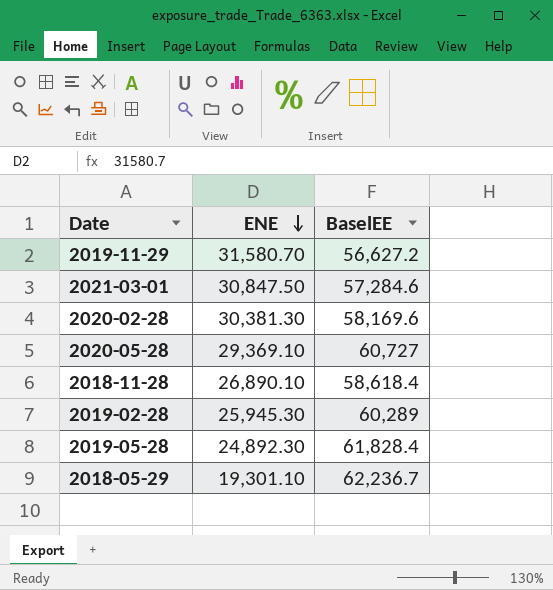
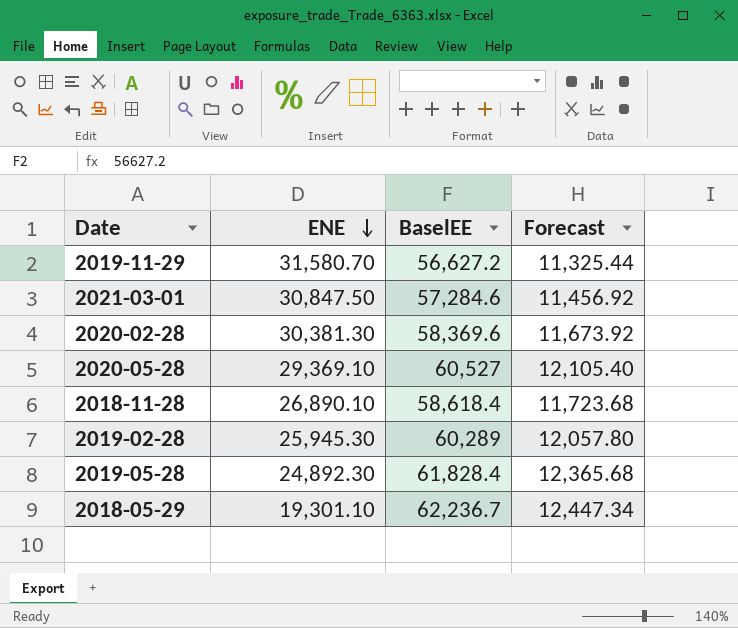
column Forecast | formula: none -> [BaselEE] * 0.2
2020-02-28 | BaselEE: 58,169.6 -> 58,369.6
2020-05-28 | BaselEE: 60,727 -> 60,527

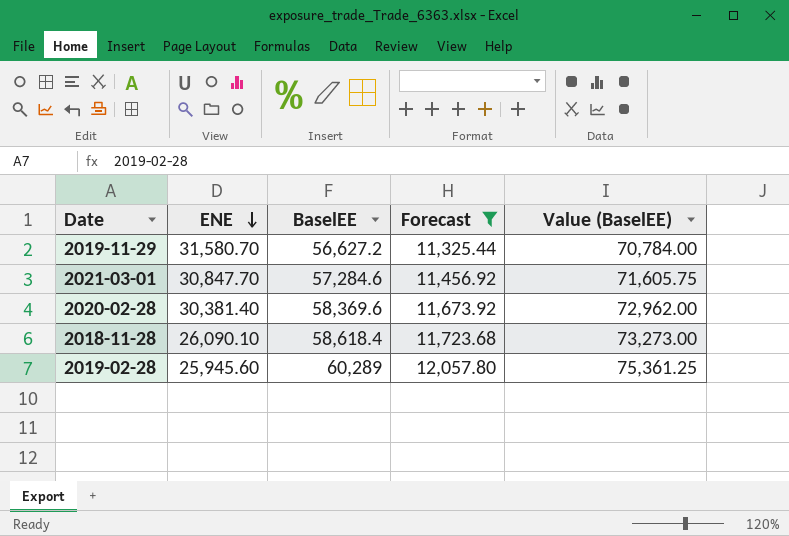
filter: none -> Forecast <= 12,057.80
column Value (BaselEE) | formula: none -> [BaselEE] * 1.25
2021-03-01 | ENE: 30,847.50 -> 30,847.70
2020-02-28 | ENE: 30,381.30 -> 30,381.40
2018-11-28 | ENE: 26,890.10 -> 26,090.10
2019-02-28 | ENE: 25,945.30 -> 25,945.60

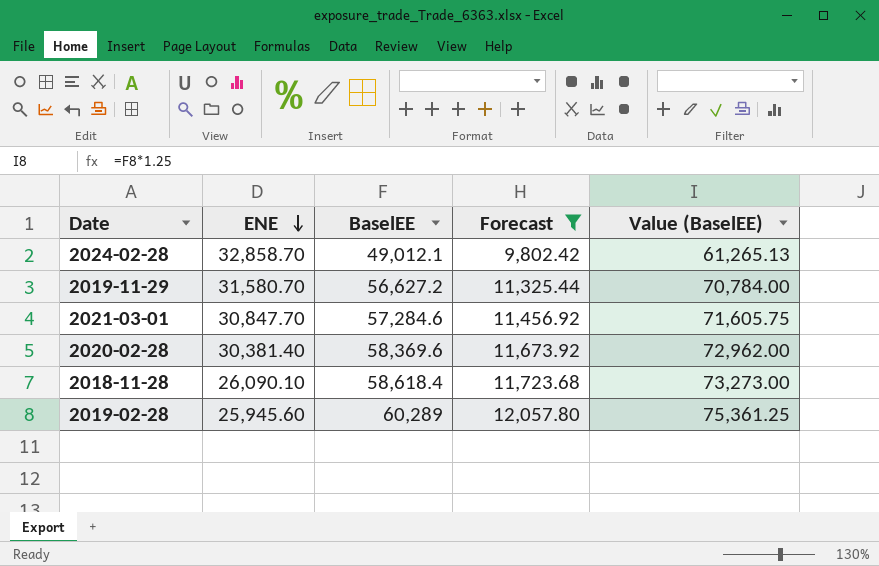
row 2024-02-28: none -> 32,858.70 | 49,012.1 | 9,802.42 | 61,265.13

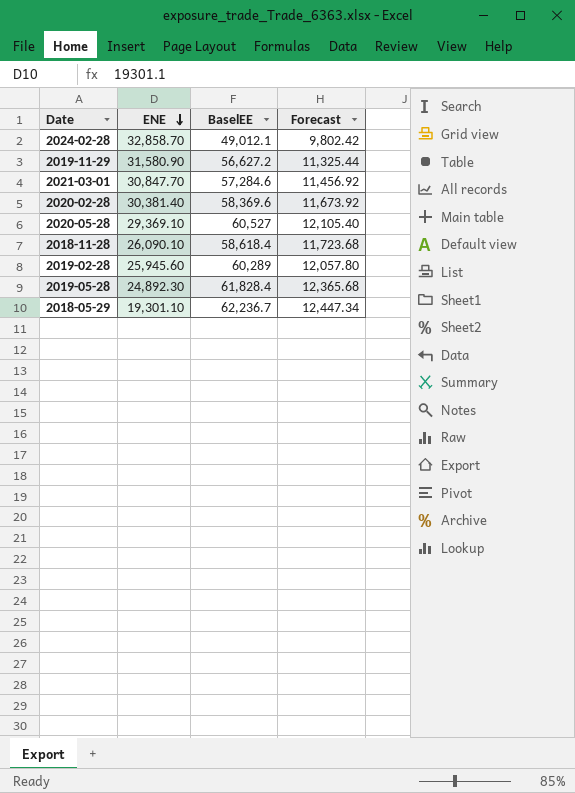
filter: Forecast <= 12,057.80 -> none
column Value (BaselEE) | formula: [BaselEE] * 1.25 -> none
2019-11-29 | ENE: 31,580.70 -> 31,580.90

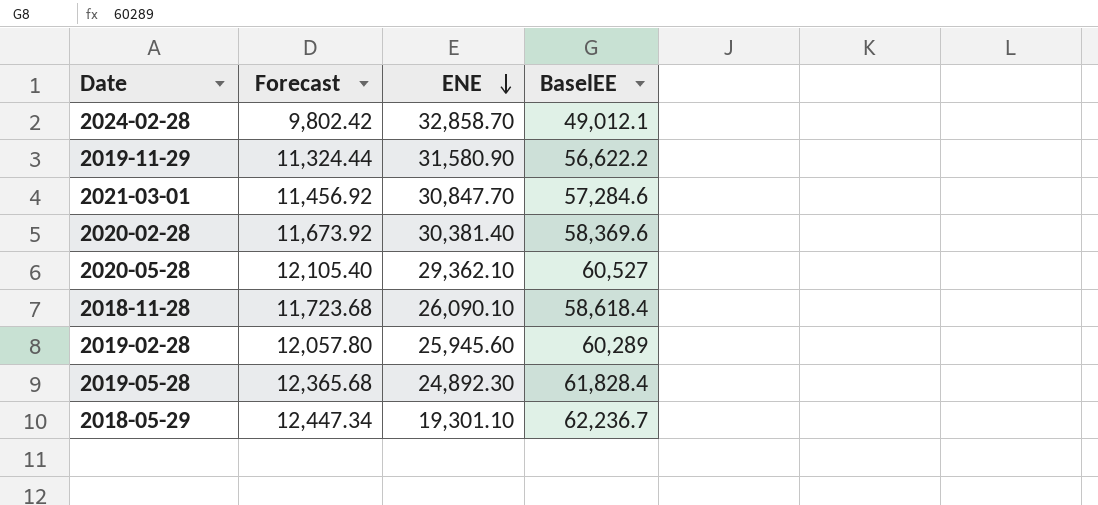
column Forecast | position: 4 -> 2
2019-11-29 | Forecast: 11,325.44 -> 11,324.44
2019-11-29 | BaselEE: 56,627.2 -> 56,622.2
2020-05-28 | ENE: 29,369.10 -> 29,362.10

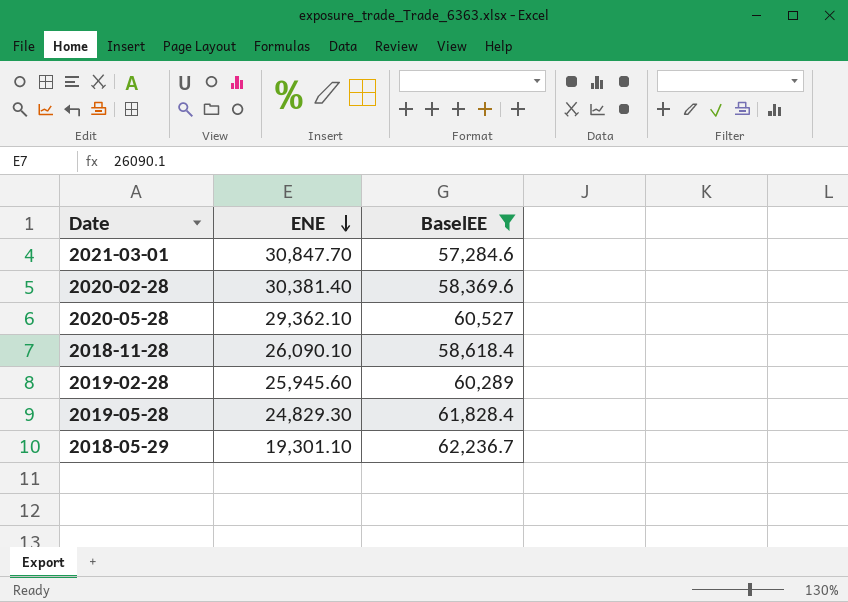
filter: none -> BaselEE >= 57,284.6
column Forecast | formula: [BaselEE] * 0.2 -> none
2019-05-28 | ENE: 24,892.30 -> 24,829.30

